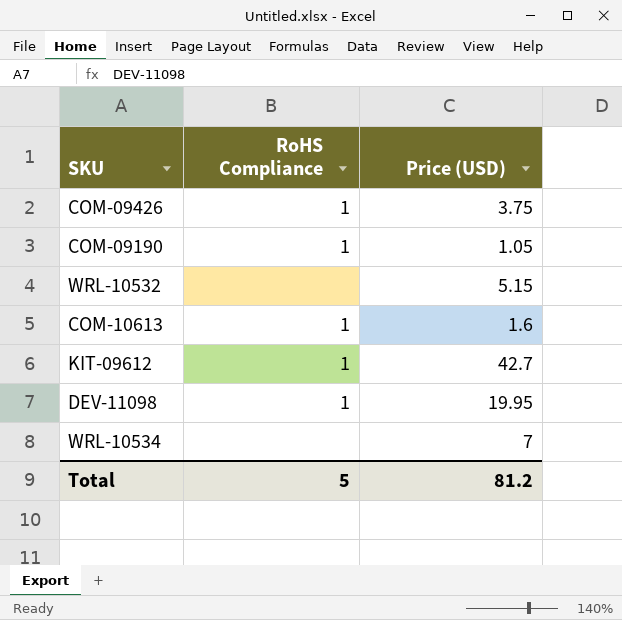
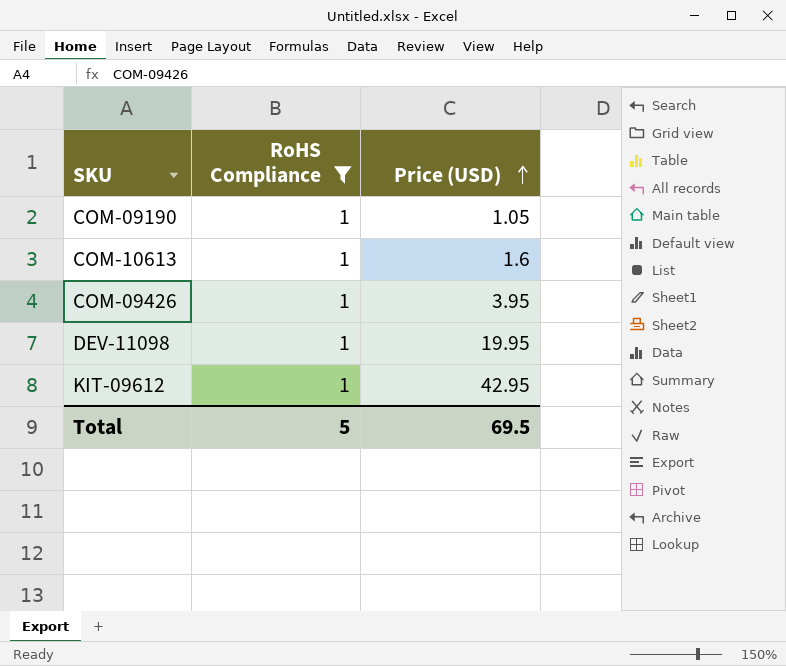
filter: none -> RoHS Compliance = 1
row order: none -> Price (USD) ascending
COM-09426 | Price (USD): 3.75 -> 3.95
KIT-09612 | Price (USD): 42.7 -> 42.95
Total | Price (USD): 81.2 -> 69.5

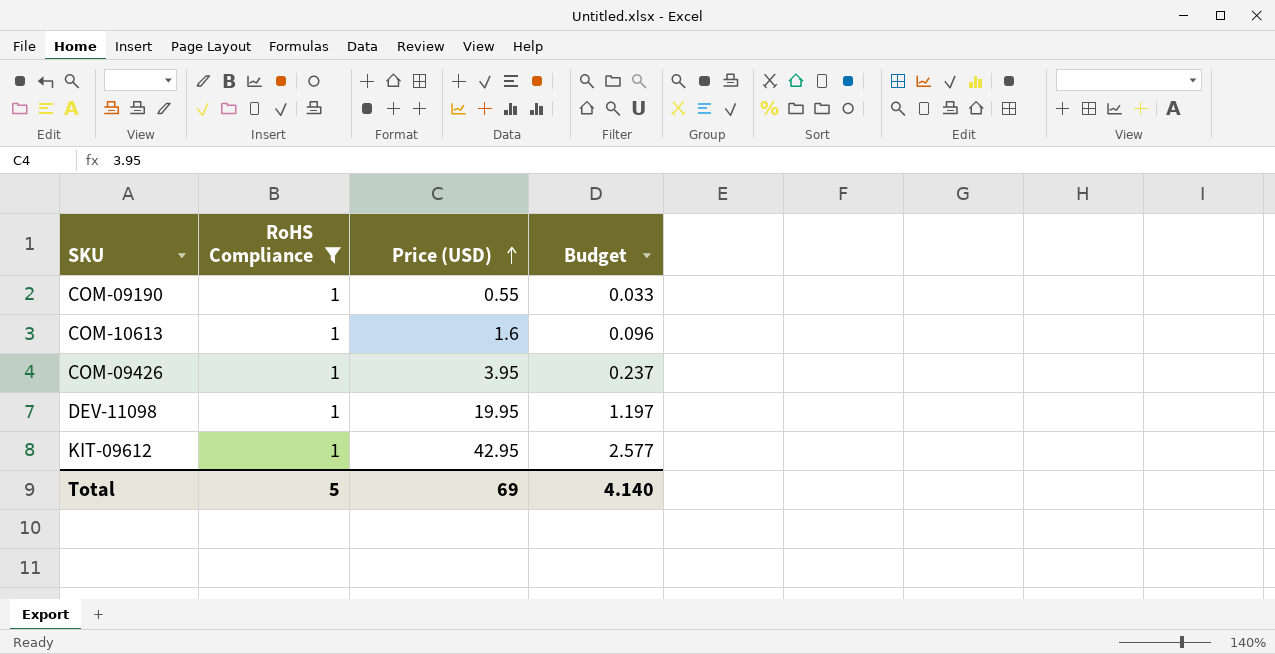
column Budget | formula: none -> [Price (USD)] * 0.06
COM-09190 | Price (USD): 1.05 -> 0.55
Total | Price (USD): 69.5 -> 69

